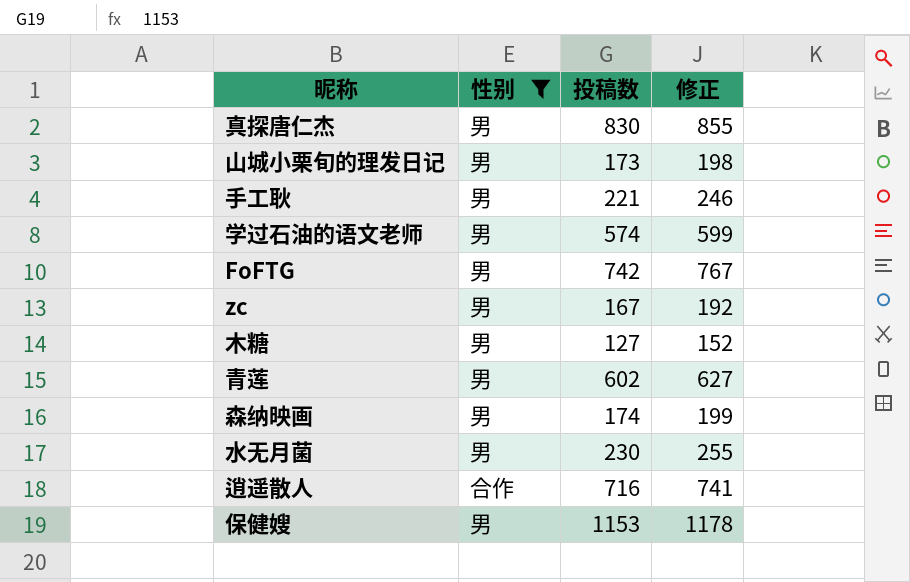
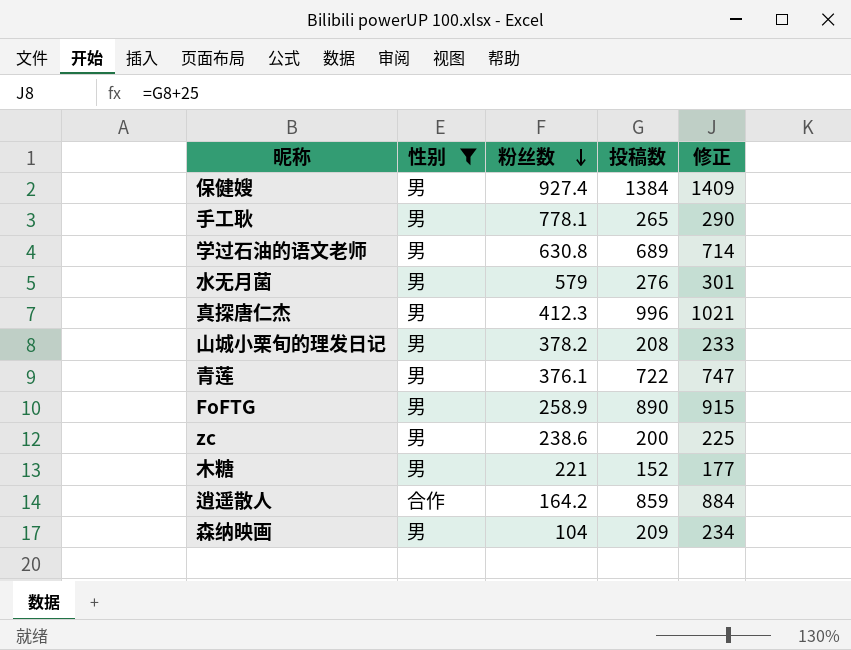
row order: none -> 粉丝数 descending
column 粉丝数 | position: none -> 3
保健嫂 | 投稿数: 1153 -> 1384
保健嫂 | 修正: 1178 -> 1409
手工耿 | 投稿数: 221 -> 265
手工耿 | 修正: 246 -> 290
学过石油的语文老师 | 投稿数: 574 -> 689
学过石油的语文老师 | 修正: 599 -> 714
水无月菌 | 投稿数: 230 -> 276
水无月菌 | 修正: 255 -> 301
真探唐仁杰 | 投稿数: 830 -> 996
真探唐仁杰 | 修正: 855 -> 1021
山城小栗旬的理发日记 | 投稿数: 173 -> 208
山城小栗旬的理发日记 | 修正: 198 -> 233
青莲 | 投稿数: 602 -> 722
青莲 | 修正: 627 -> 747
FoFTG | 投稿数: 742 -> 890
FoFTG | 修正: 767 -> 915
zc | 投稿数: 167 -> 200
zc | 修正: 192 -> 225
木糖 | 投稿数: 127 -> 152
木糖 | 修正: 152 -> 177
逍遥散人 | 投稿数: 716 -> 859
逍遥散人 | 修正: 741 -> 884
森纳映画 | 投稿数: 174 -> 209
森纳映画 | 修正: 199 -> 234

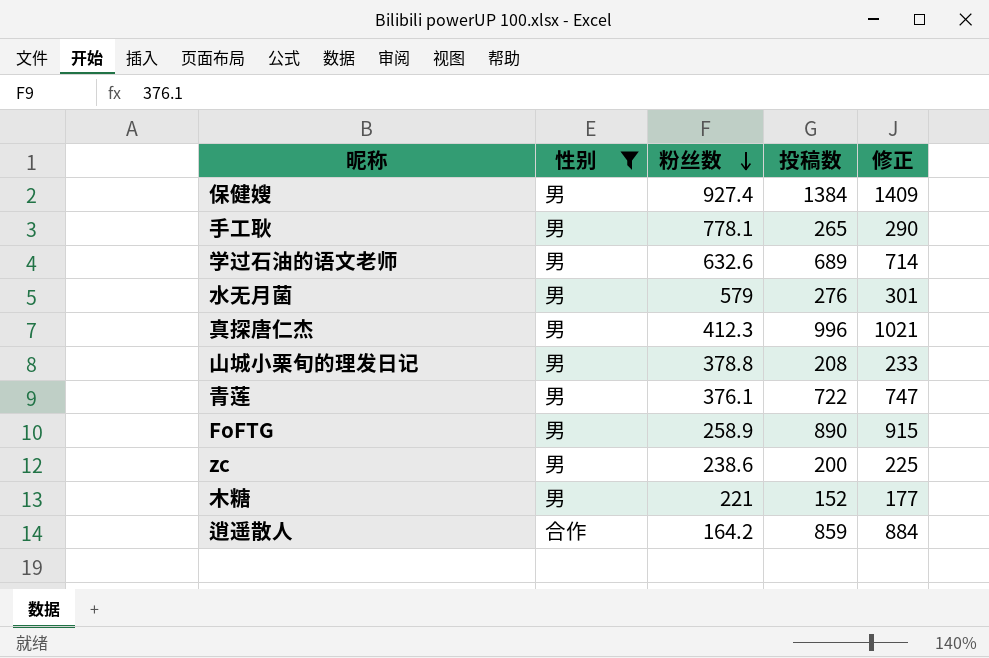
row 森纳映画: 男 | 104 | 209 | 234 -> none
学过石油的语文老师 | 粉丝数: 630.8 -> 632.6
山城小栗旬的理发日记 | 粉丝数: 378.2 -> 378.8

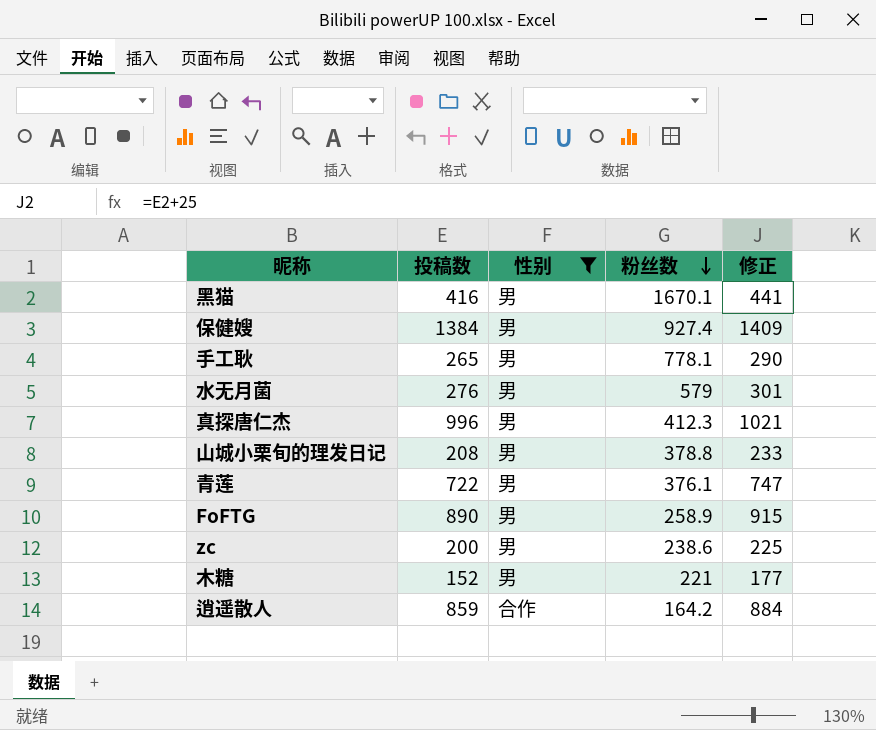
column 投稿数 | position: 4 -> 2
row 学过石油的语文老师: 男 | 632.6 | 689 | 714 -> none
row 黑猫: none -> 416 | 男 | 1670.1 | 441

